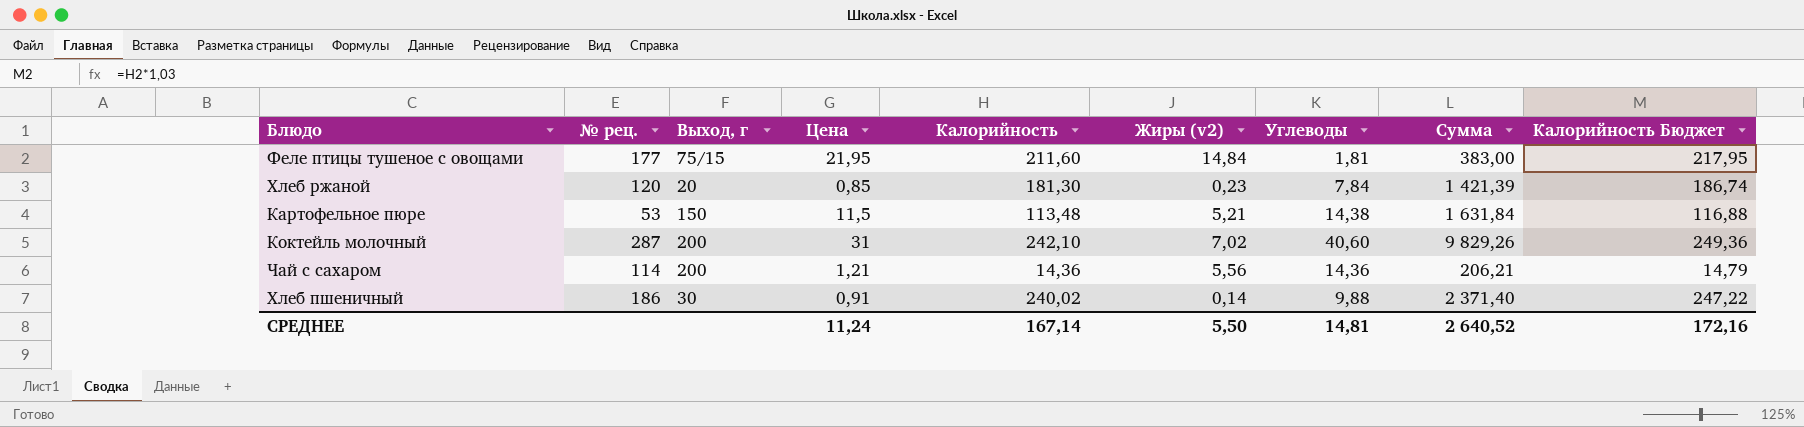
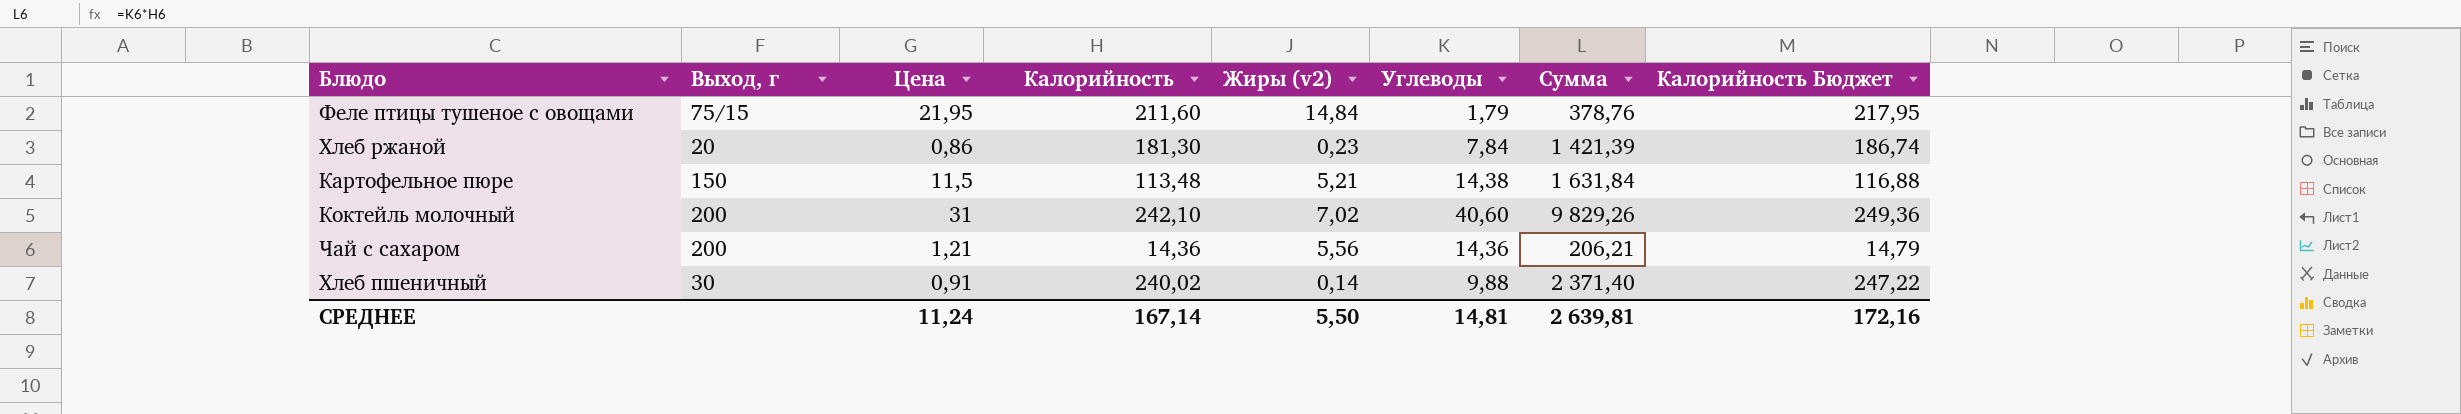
column № рец. | position: 2 -> none
Феле птицы тушеное с овощами | Углеводы: 1,81 -> 1,79
Феле птицы тушеное с овощами | Сумма: 383,00 -> 378,76
Хлеб ржаной | Цена: 0,85 -> 0,86
СРЕДНЕЕ | Сумма: 2 640,52 -> 2 639,81

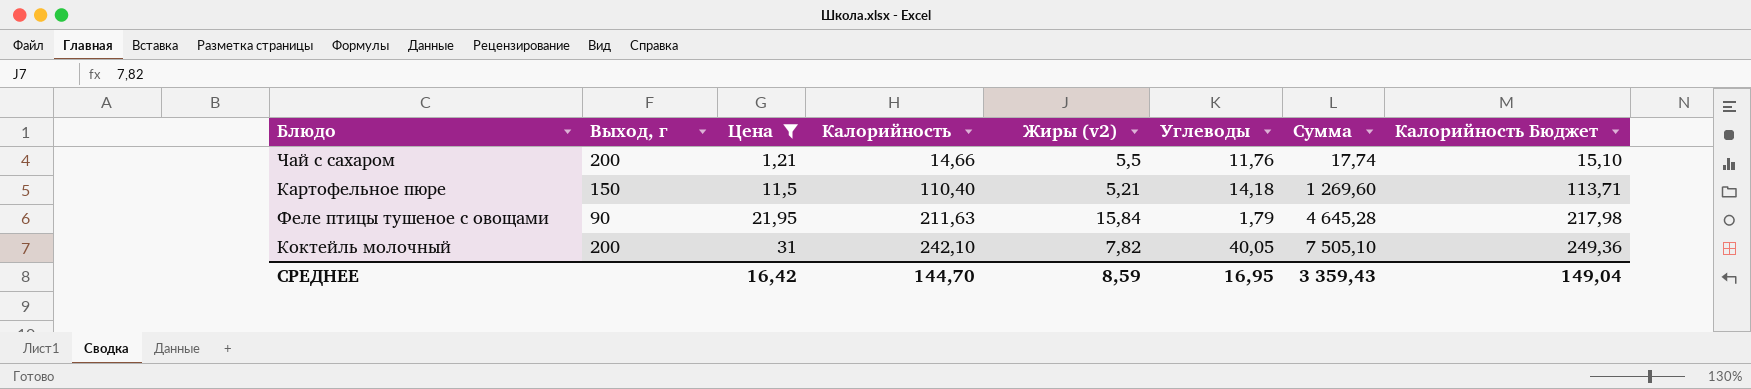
filter: none -> Цена >= 1,21
row order: none -> Цена ascending
column Сумма | formula: [Калорийность] * [Углеводы] -> [Цена] * [Калорийность]
Чай с сахаром | Калорийность: 14,36 -> 14,66
Чай с сахаром | Жиры (v2): 5,56 -> 5,5
Чай с сахаром | Углеводы: 14,36 -> 11,76
Чай с сахаром | Калорийность Бюджет: 14,79 -> 15,10
Картофельное пюре | Калорийность: 113,48 -> 110,40
Картофельное пюре | Углеводы: 14,38 -> 14,18
Картофельное пюре | Калорийность Бюджет: 116,88 -> 113,71
Феле птицы тушеное с овощами | Выход, г: 75/15 -> 90
Феле птицы тушеное с овощами | Калорийность: 211,60 -> 211,63
Феле птицы тушеное с овощами | Жиры (v2): 14,84 -> 15,84
Феле птицы тушеное с овощами | Калорийность Бюджет: 217,95 -> 217,98
Коктейль молочный | Жиры (v2): 7,02 -> 7,82
Коктейль молочный | Углеводы: 40,60 -> 40,05
СРЕДНЕЕ | Цена: 11,24 -> 16,42
СРЕДНЕЕ | Калорийность: 167,14 -> 144,70
СРЕДНЕЕ | Жиры (v2): 5,50 -> 8,59
СРЕДНЕЕ | Углеводы: 14,81 -> 16,95
СРЕДНЕЕ | Сумма: 2 639,81 -> 3 359,43
СРЕДНЕЕ | Калорийность Бюджет: 172,16 -> 149,04

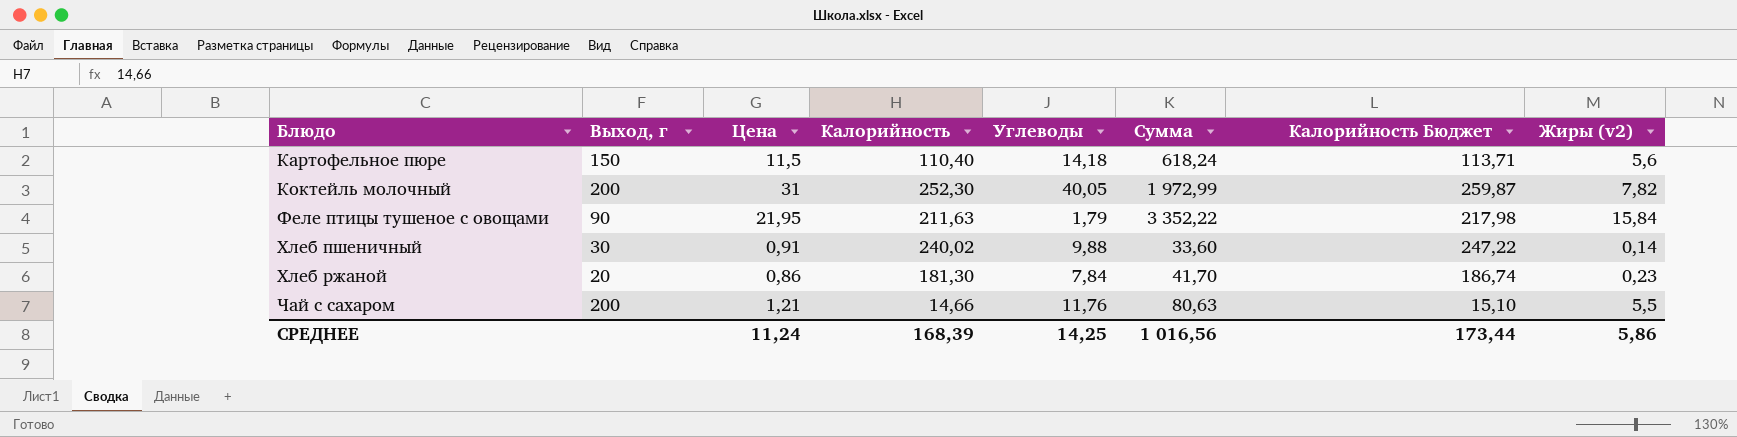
filter: Цена >= 1,21 -> none
row order: Цена ascending -> Блюдо ascending
column Сумма | formula: [Цена] * [Калорийность] -> [Калорийность] * [Жиры (v2)]
column Жиры (v2) | position: 5 -> 8
Картофельное пюре | Жиры (v2): 5,21 -> 5,6
Коктейль молочный | Калорийность: 242,10 -> 252,30
Коктейль молочный | Калорийность Бюджет: 249,36 -> 259,87
СРЕДНЕЕ | Цена: 16,42 -> 11,24
СРЕДНЕЕ | Калорийность: 144,70 -> 168,39
СРЕДНЕЕ | Углеводы: 16,95 -> 14,25
СРЕДНЕЕ | Сумма: 3 359,43 -> 1 016,56
СРЕДНЕЕ | Калорийность Бюджет: 149,04 -> 173,44
СРЕДНЕЕ | Жиры (v2): 8,59 -> 5,86

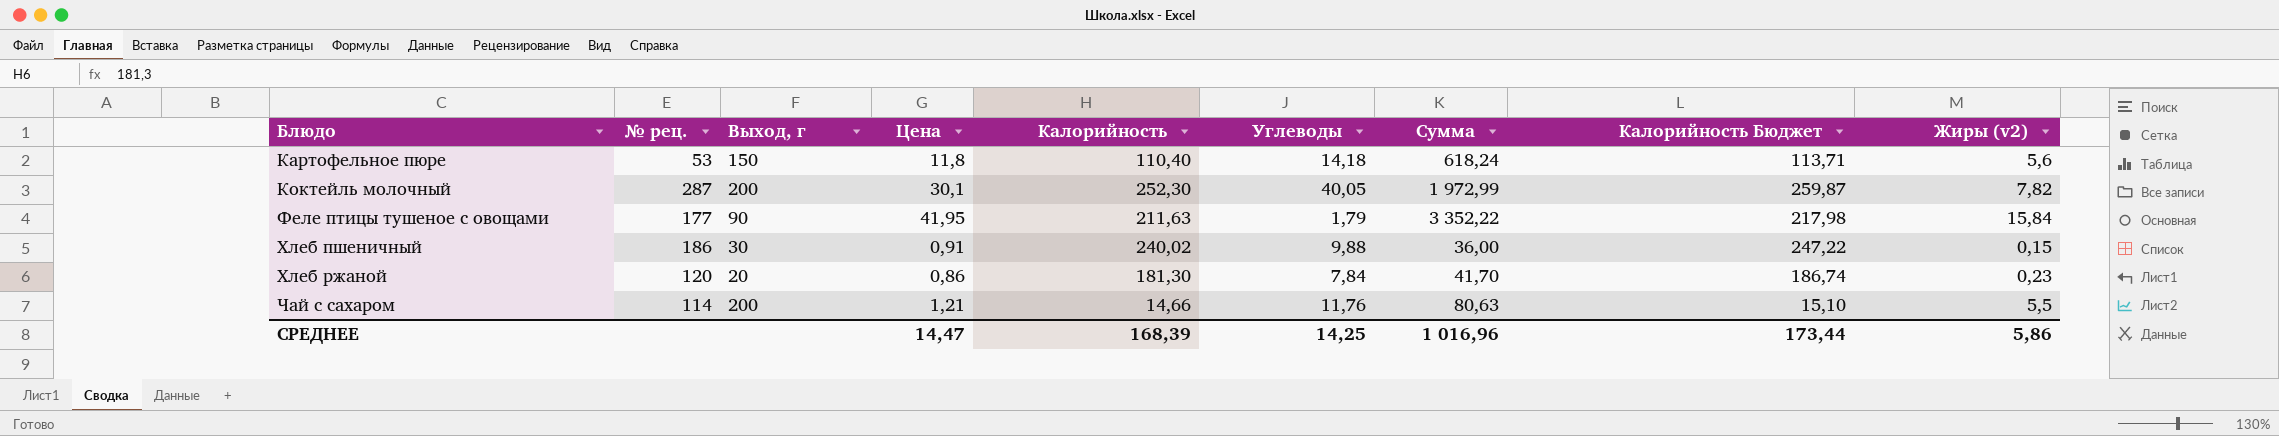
column № рец. | position: none -> 2
Картофельное пюре | Цена: 11,5 -> 11,8
Коктейль молочный | Цена: 31 -> 30,1
Феле птицы тушеное с овощами | Цена: 21,95 -> 41,95
Хлеб пшеничный | Сумма: 33,60 -> 36,00
Хлеб пшеничный | Жиры (v2): 0,14 -> 0,15
СРЕДНЕЕ | Цена: 11,24 -> 14,47
СРЕДНЕЕ | Сумма: 1 016,56 -> 1 016,96

